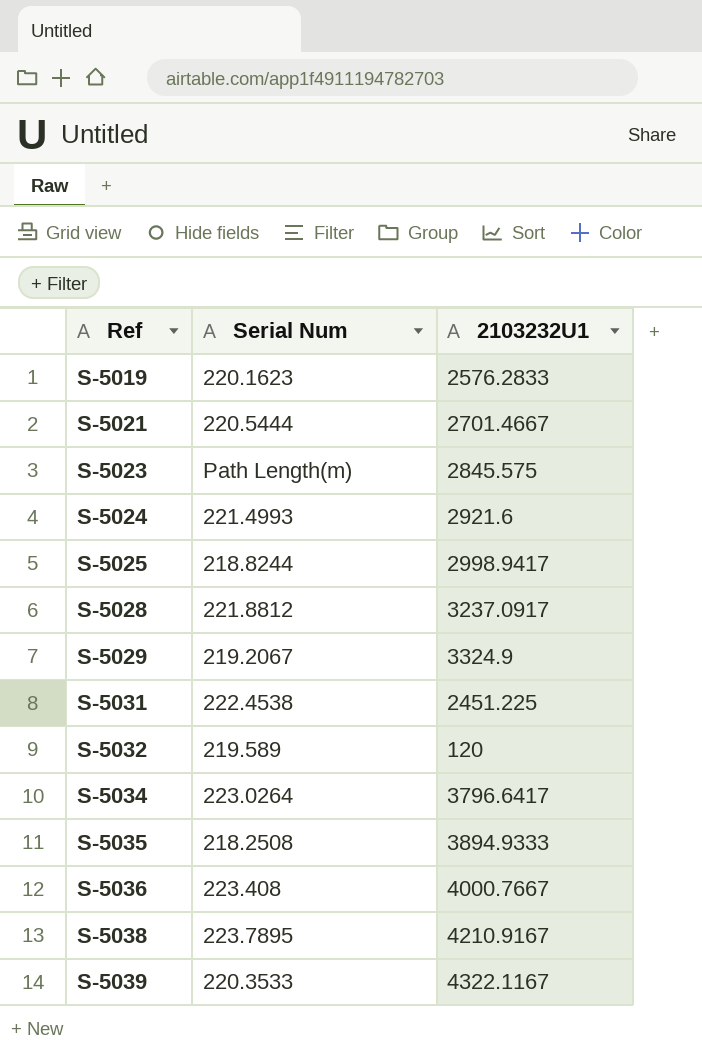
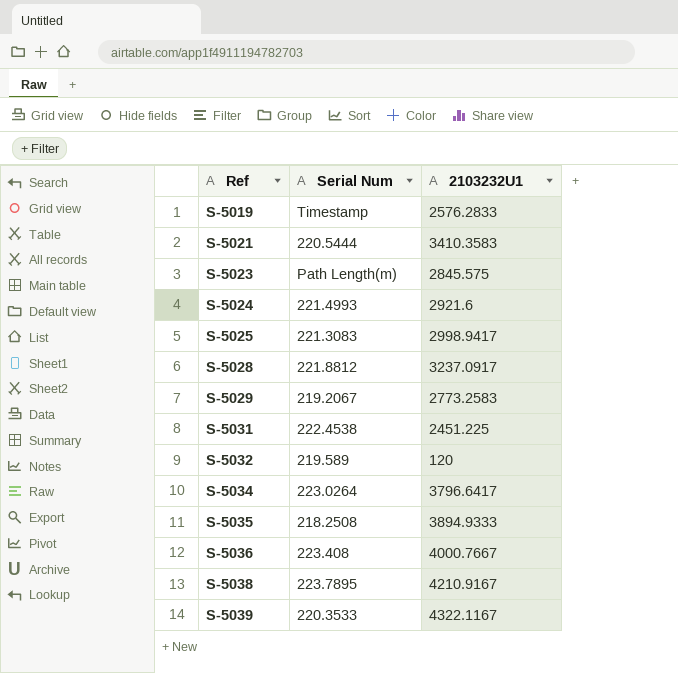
S-5019 | Serial Num: 220.1623 -> Timestamp
S-5021 | 2103232U1: 2701.4667 -> 3410.3583
S-5025 | Serial Num: 218.8244 -> 221.3083
S-5029 | 2103232U1: 3324.9 -> 2773.2583

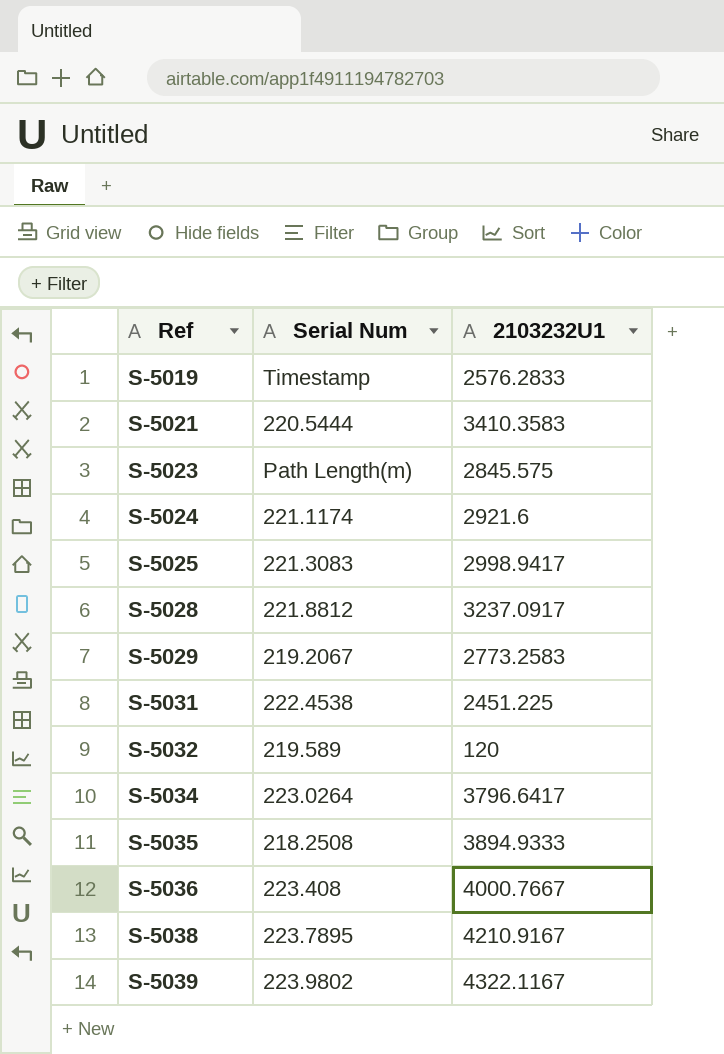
S-5024 | Serial Num: 221.4993 -> 221.1174
S-5039 | Serial Num: 220.3533 -> 223.9802

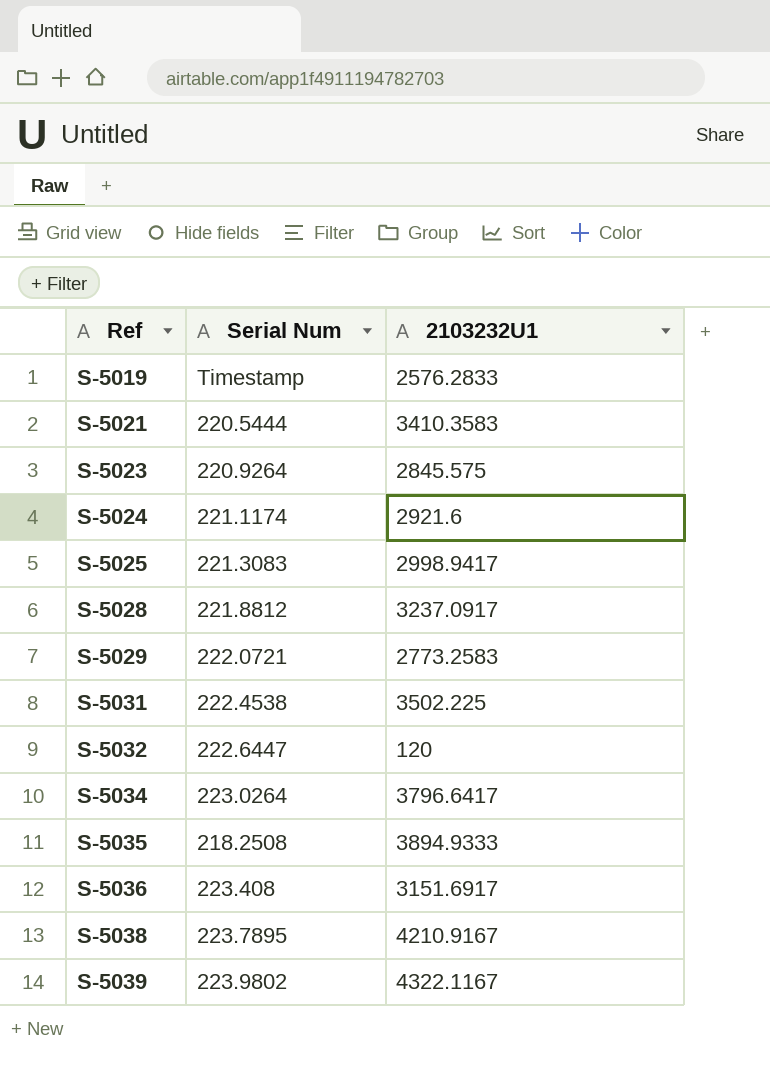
S-5023 | Serial Num: Path Length(m) -> 220.9264
S-5029 | Serial Num: 219.2067 -> 222.0721
S-5031 | 2103232U1: 2451.225 -> 3502.225
S-5032 | Serial Num: 219.589 -> 222.6447
S-5036 | 2103232U1: 4000.7667 -> 3151.6917

